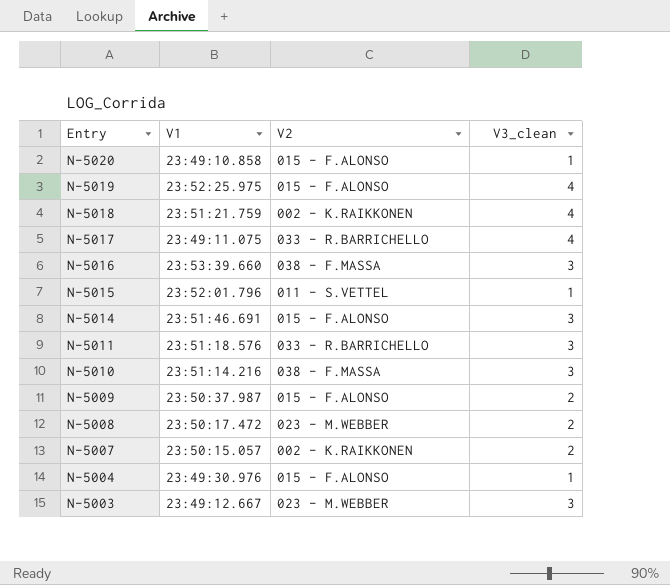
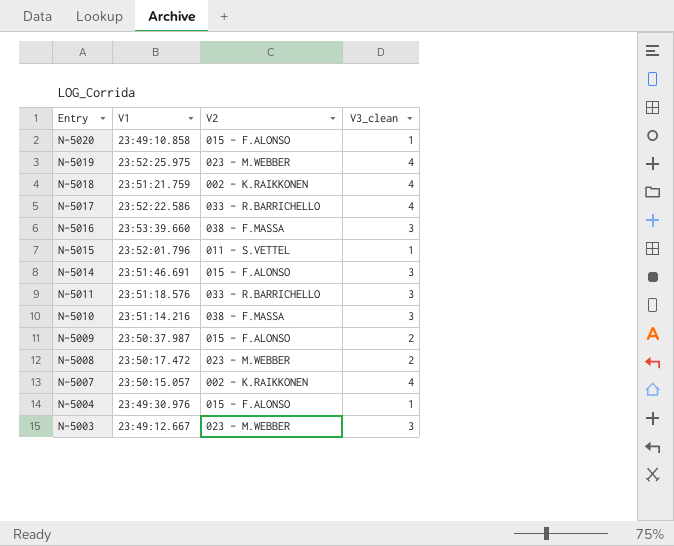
N-5019 | V2: 015 - F.ALONSO -> 023 - M.WEBBER
N-5017 | V1: 23:49:11.075 -> 23:52:22.586
N-5007 | V3_clean: 2 -> 4

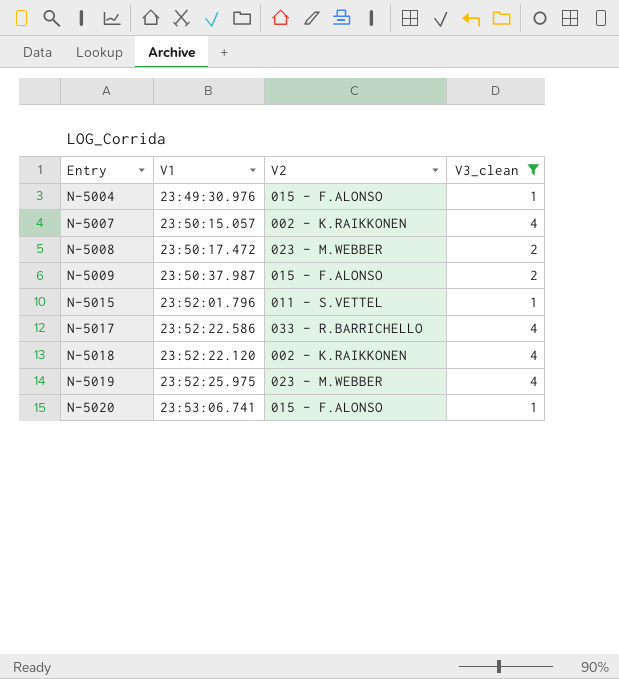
filter: none -> V3_clean != 3
row order: Entry descending -> Entry ascending
N-5018 | V1: 23:51:21.759 -> 23:52:22.120
N-5020 | V1: 23:49:10.858 -> 23:53:06.741

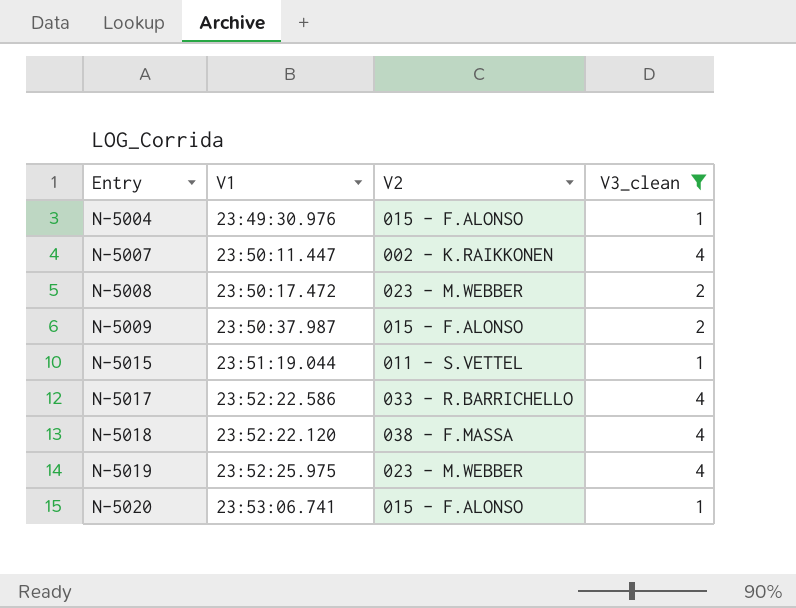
N-5007 | V1: 23:50:15.057 -> 23:50:11.447
N-5015 | V1: 23:52:01.796 -> 23:51:19.044
N-5018 | V2: 002 - K.RAIKKONEN -> 038 - F.MASSA

